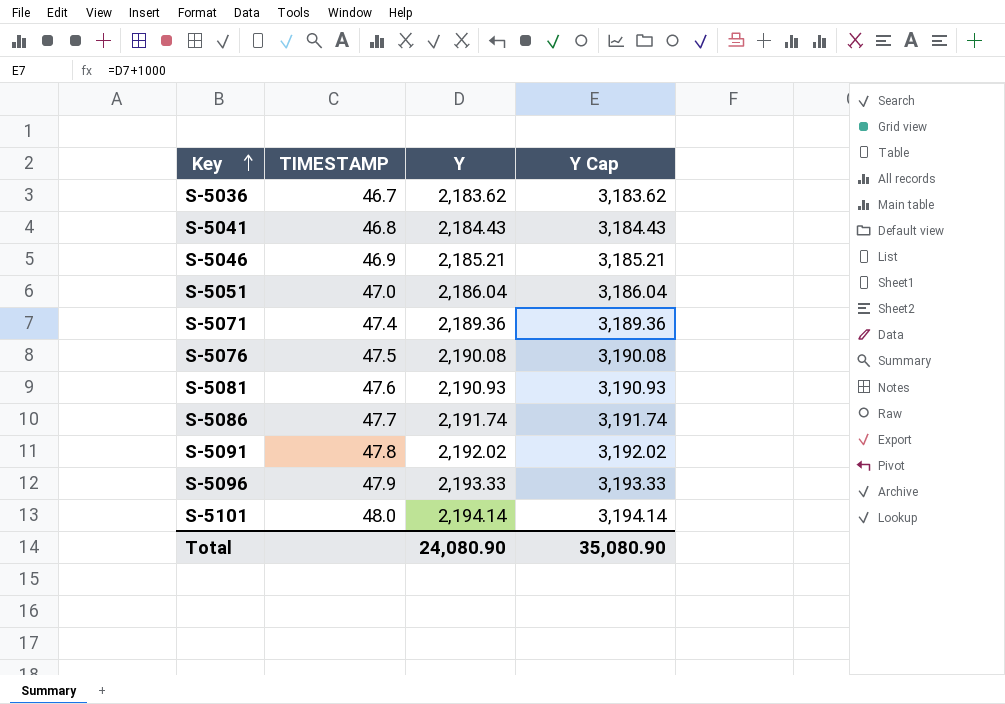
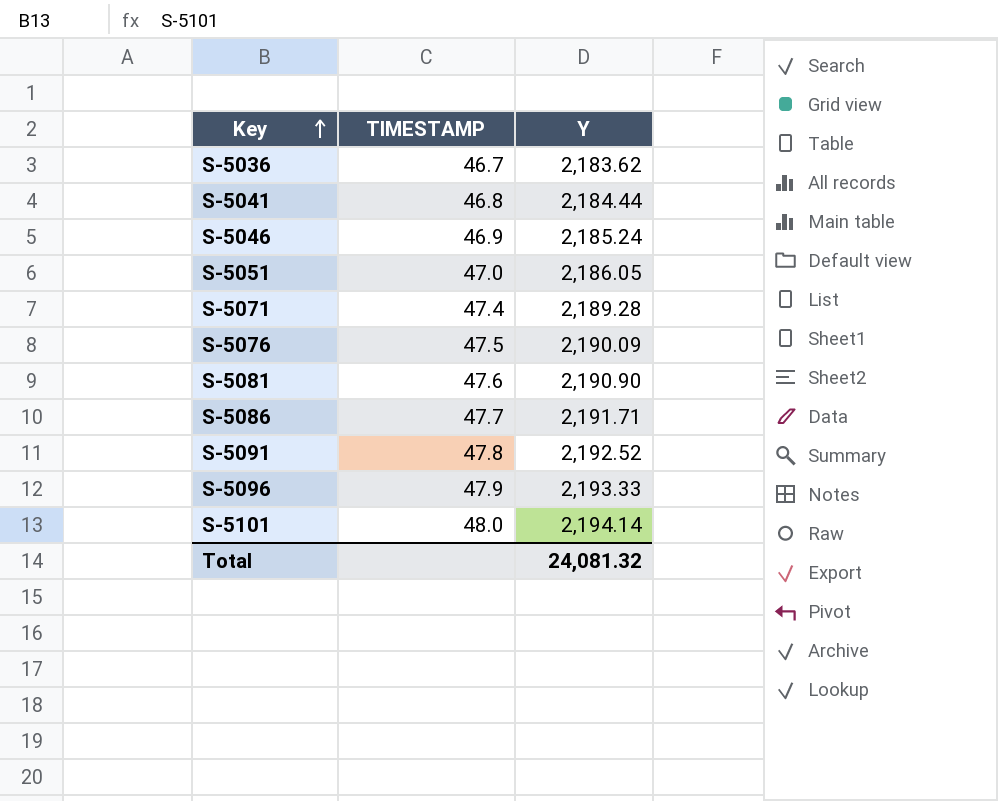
column Y Cap | formula: [Y] + 1000 -> none
S-5041 | Y: 2,184.43 -> 2,184.44
S-5046 | Y: 2,185.21 -> 2,185.24
S-5051 | Y: 2,186.04 -> 2,186.05
S-5071 | Y: 2,189.36 -> 2,189.28
S-5076 | Y: 2,190.08 -> 2,190.09
S-5081 | Y: 2,190.93 -> 2,190.90
S-5086 | Y: 2,191.74 -> 2,191.71
S-5091 | Y: 2,192.02 -> 2,192.52
Total | Y: 24,080.90 -> 24,081.32

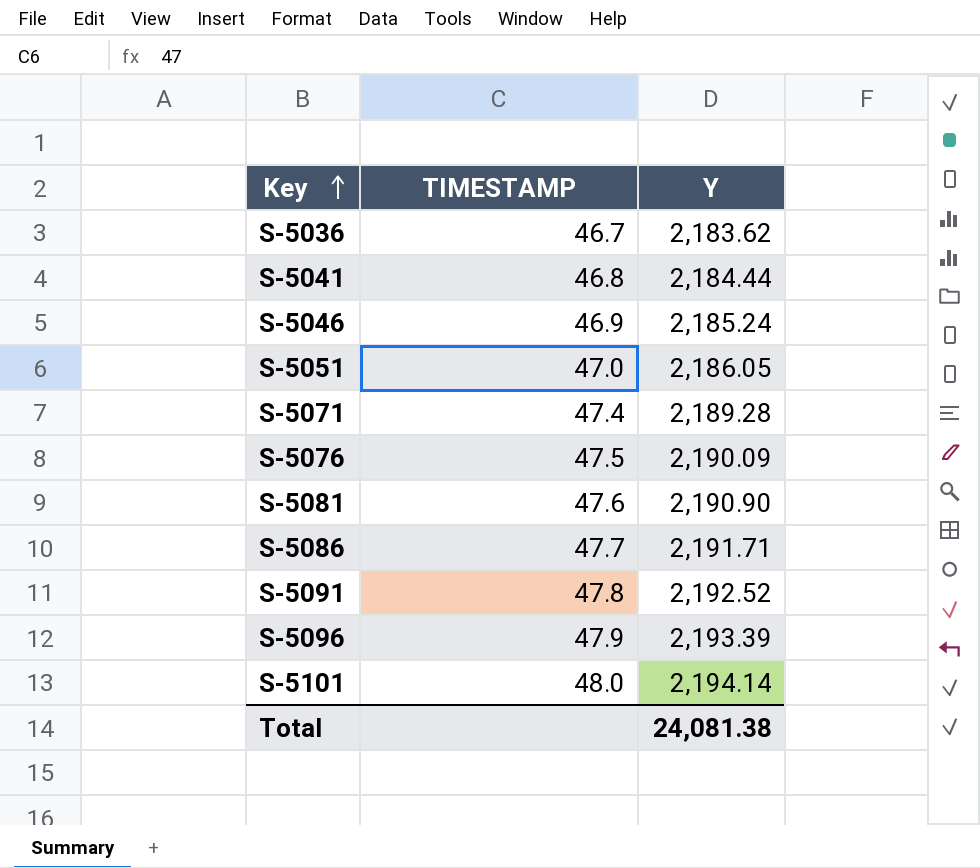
S-5096 | Y: 2,193.33 -> 2,193.39
Total | Y: 24,081.32 -> 24,081.38

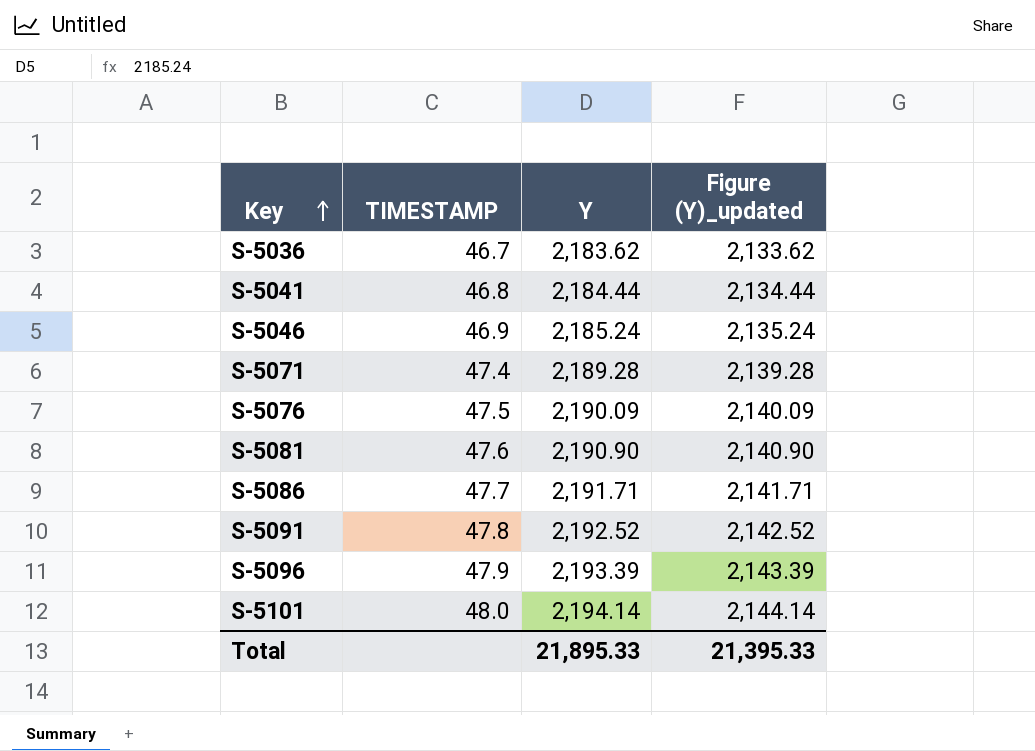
column Figure (Y)_updated | formula: none -> [Y] - 50
row S-5051: 47.0 | 2,186.05 -> none
Total | Y: 24,081.38 -> 21,895.33

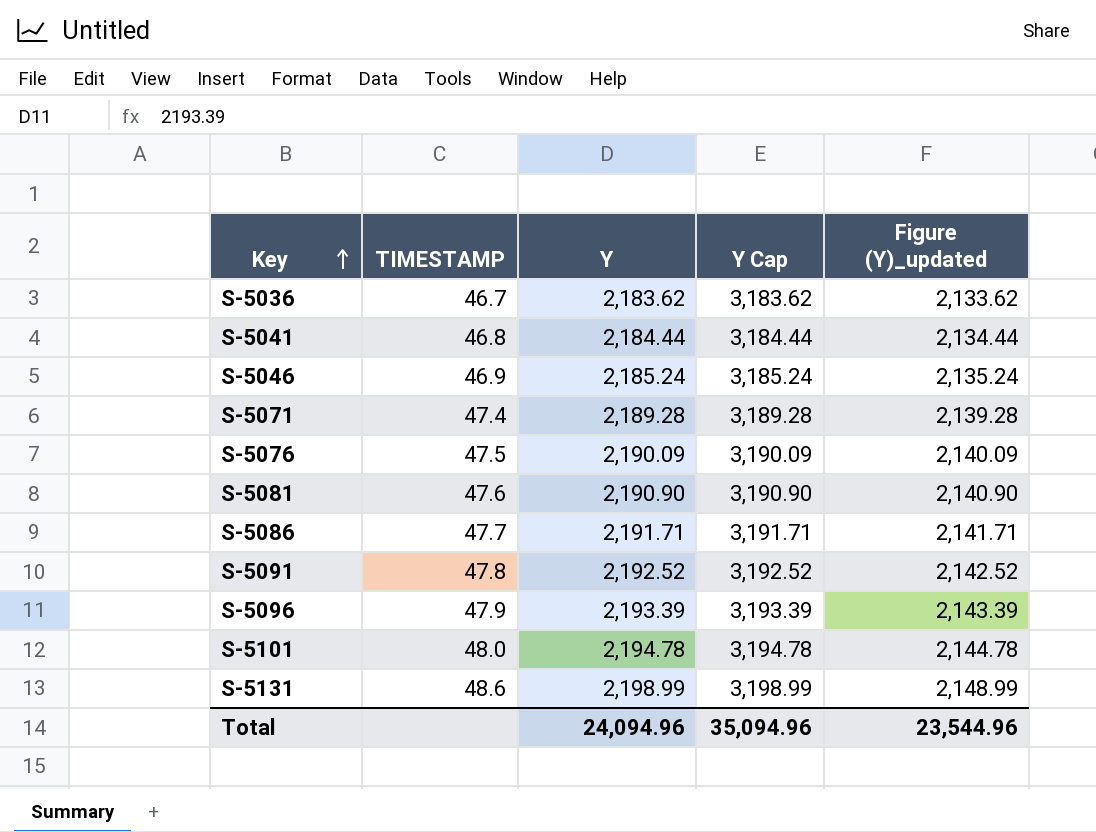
column Y Cap | formula: none -> [Y] + 1000
S-5101 | Y: 2,194.14 -> 2,194.78
S-5101 | Figure (Y)_updated: 2,144.14 -> 2,144.78
row S-5131: none -> 48.6 | 2,198.99 | 3,198.99 | 2,148.99
Total | Y: 21,895.33 -> 24,094.96
Total | Figure (Y)_updated: 21,395.33 -> 23,544.96

